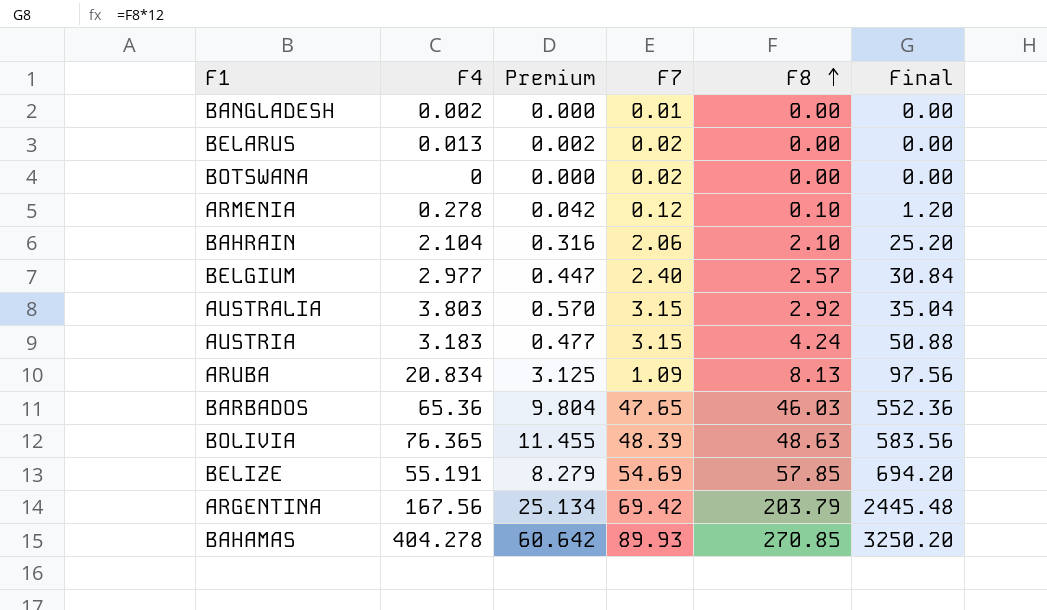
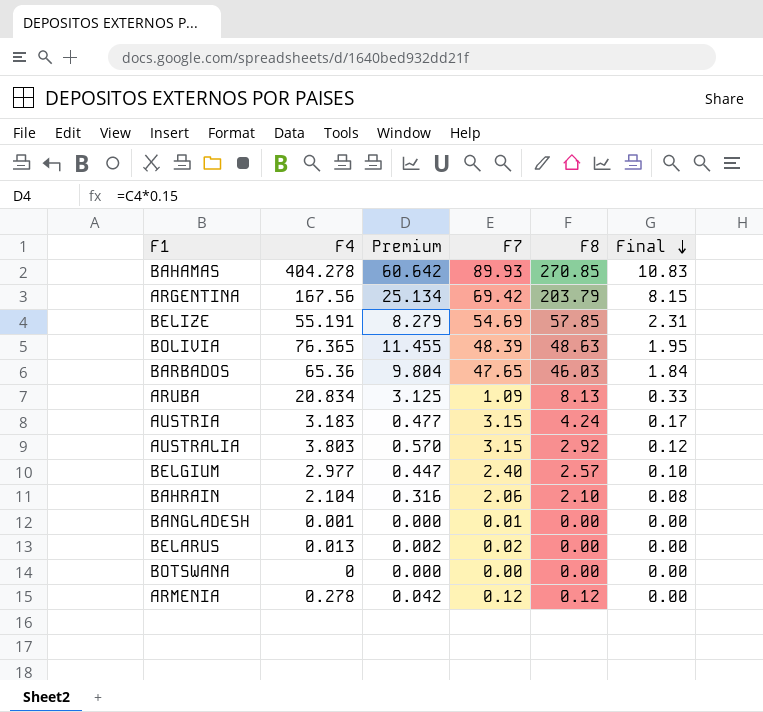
row order: F8 ascending -> Final descending
column Final | formula: [F8] * 12 -> [F8] * 0.04
BANGLADESH | F4: 0.002 -> 0.001
BOTSWANA | F7: 0.02 -> 0.00
ARMENIA | F8: 0.10 -> 0.12

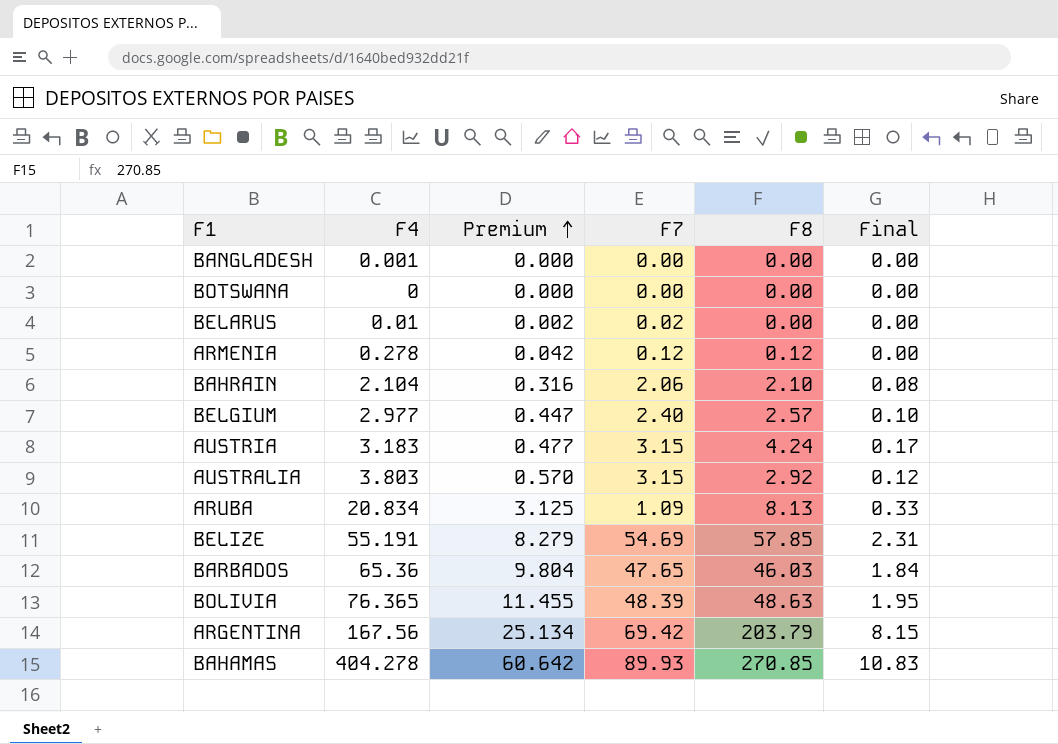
row order: Final descending -> Premium ascending
BANGLADESH | F7: 0.01 -> 0.00
BELARUS | F4: 0.013 -> 0.01

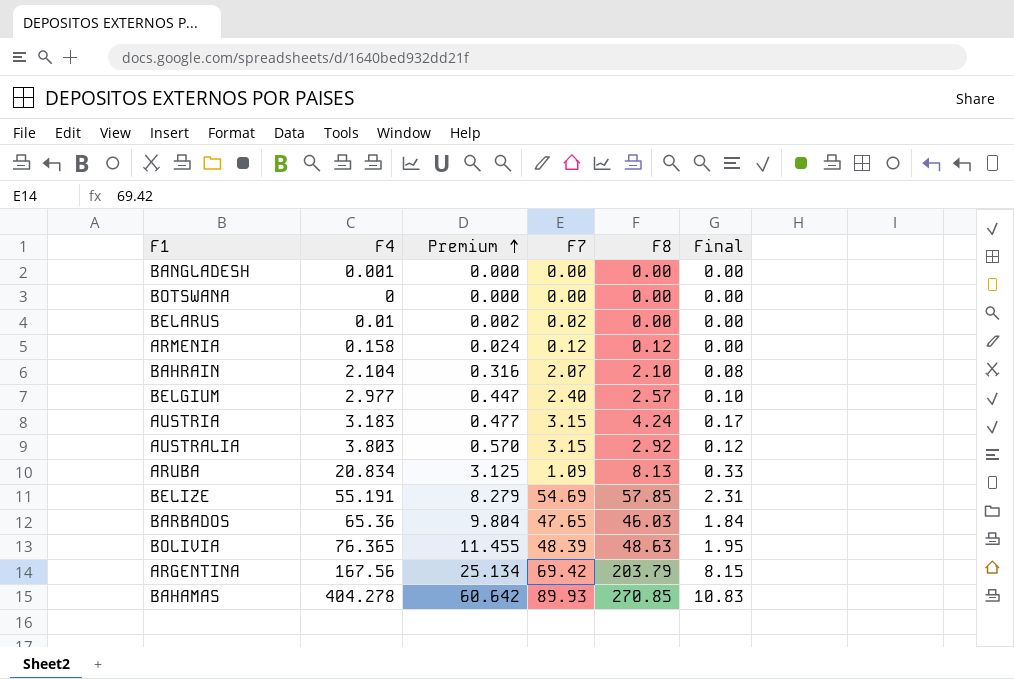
ARMENIA | F4: 0.278 -> 0.158
ARMENIA | Premium: 0.042 -> 0.024
BAHRAIN | F7: 2.06 -> 2.07

